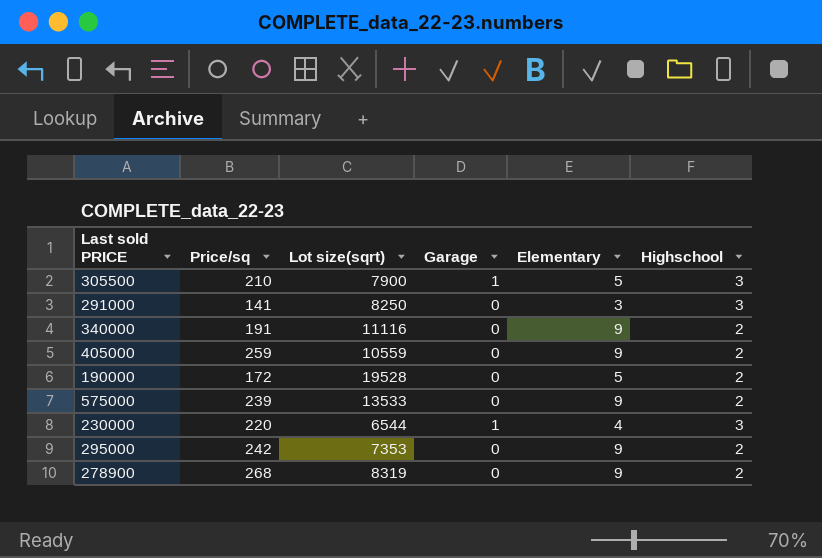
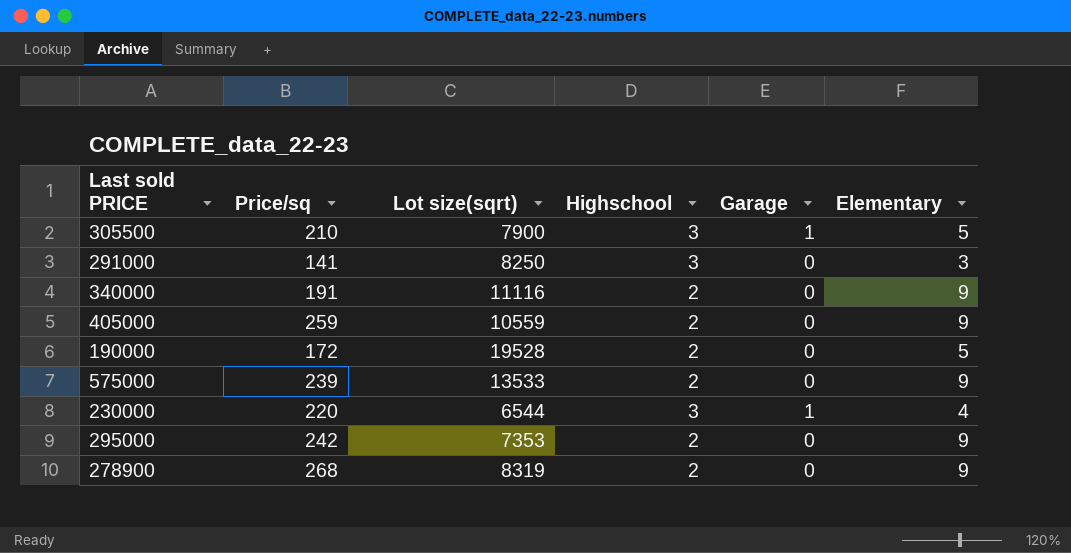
column Highschool | position: 6 -> 4

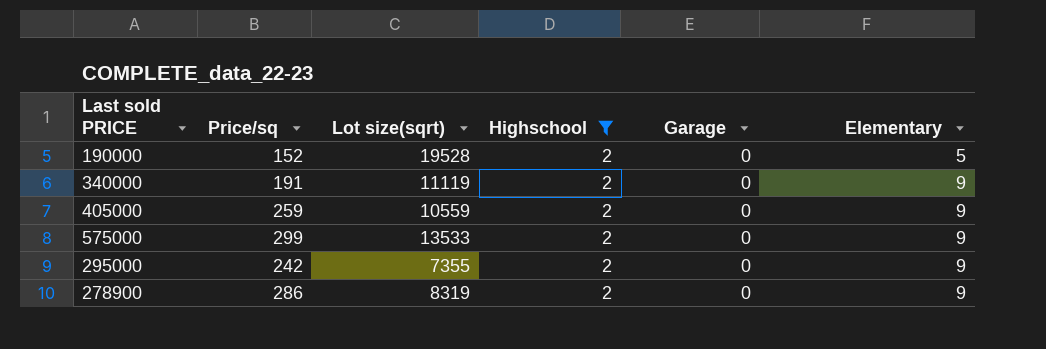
filter: none -> Highschool = 2
row order: none -> Elementary ascending
190000 | Price/sq: 172 -> 152
340000 | Lot size(sqrt): 11116 -> 11119
575000 | Price/sq: 239 -> 299
295000 | Lot size(sqrt): 7353 -> 7355
278900 | Price/sq: 268 -> 286

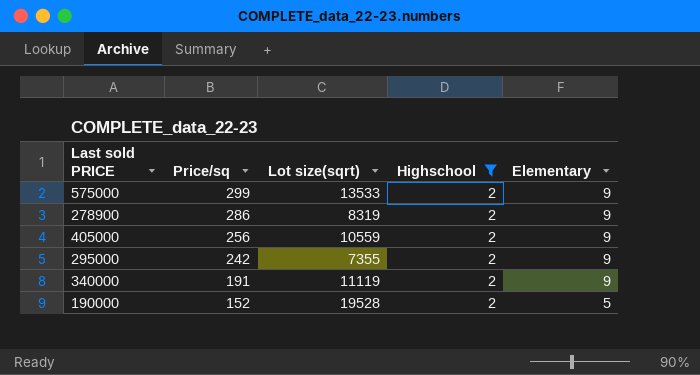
row order: Elementary ascending -> Price/sq descending
column Garage | position: 5 -> none
405000 | Price/sq: 259 -> 256

